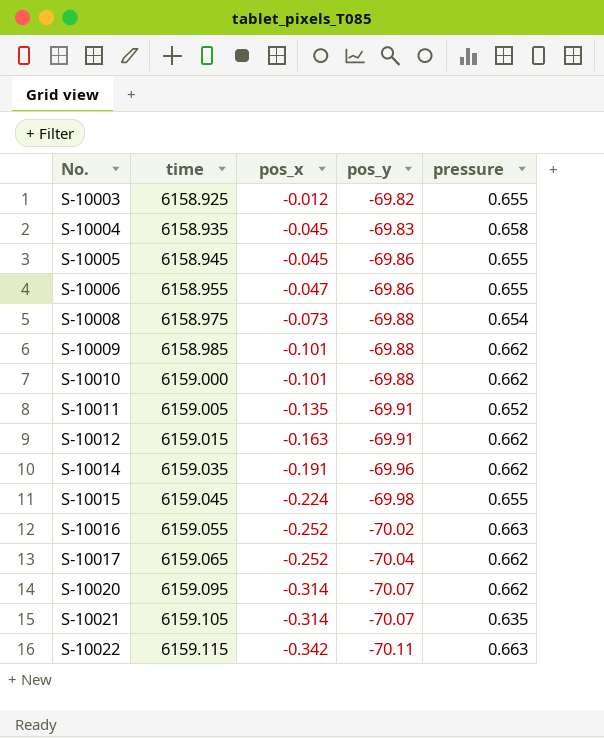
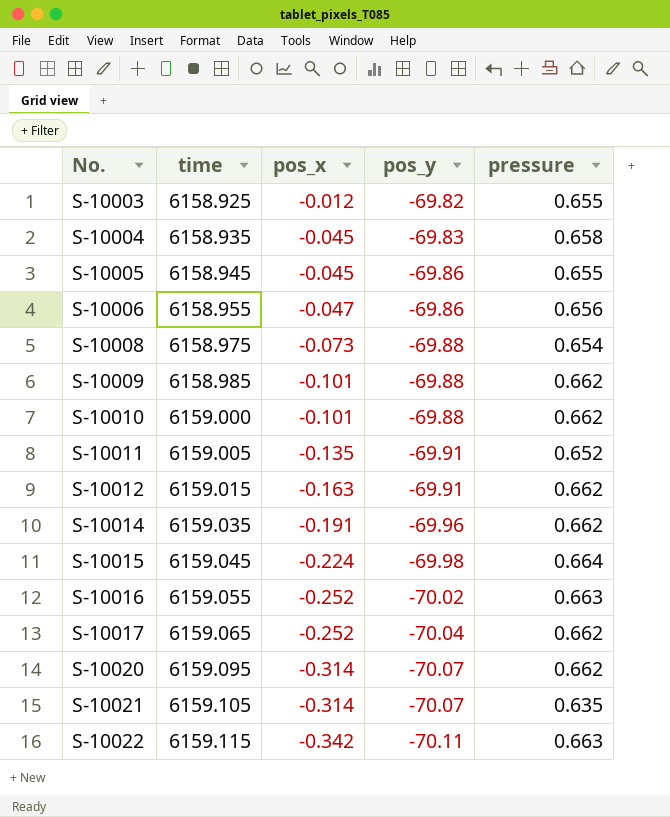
S-10006 | pressure: 0.655 -> 0.656
S-10015 | pressure: 0.655 -> 0.664

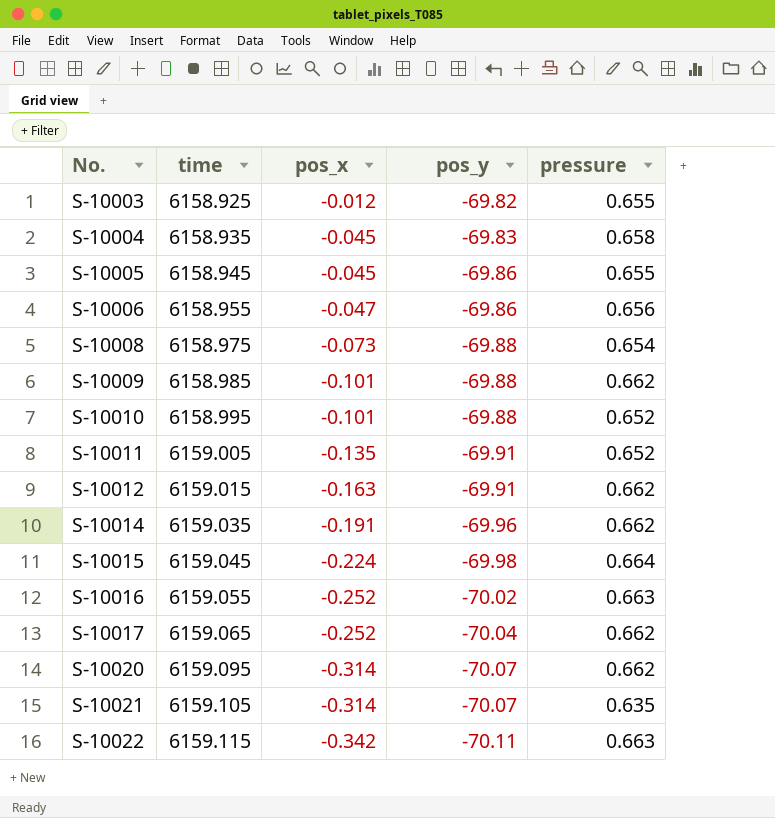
S-10010 | time: 6159.000 -> 6158.995
S-10010 | pressure: 0.662 -> 0.652

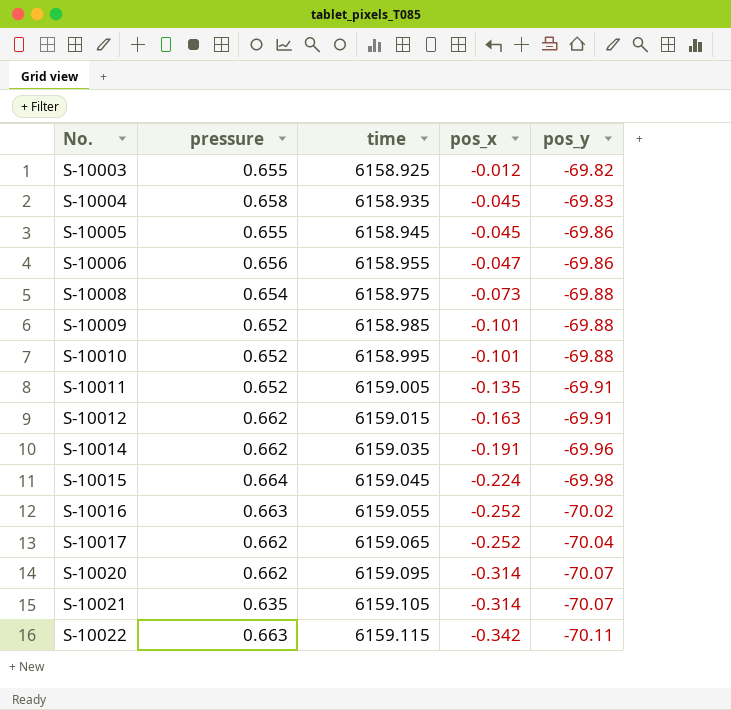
column pressure | position: 5 -> 2
S-10009 | pressure: 0.662 -> 0.652

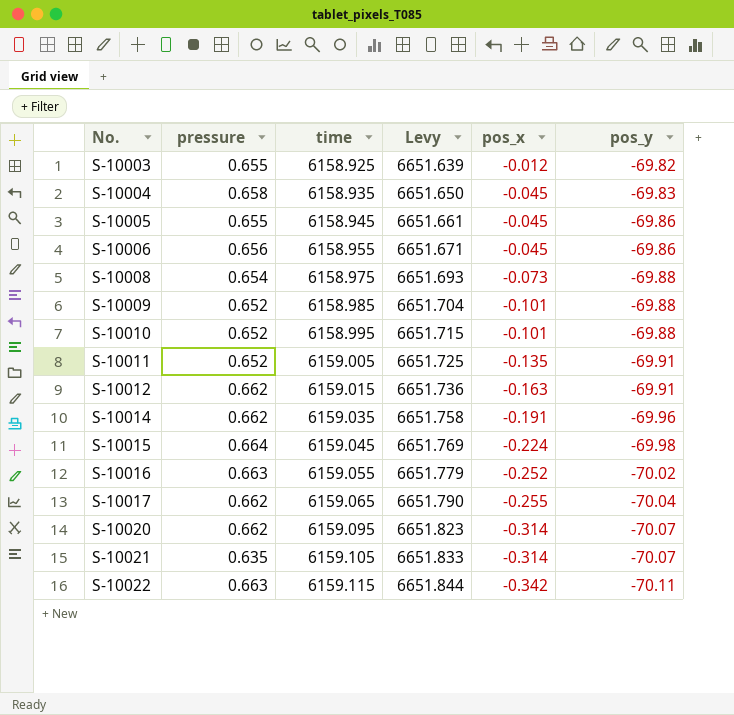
column Levy | formula: none -> [time] * 1.08
S-10006 | pos_x: -0.047 -> -0.045
S-10017 | pos_x: -0.252 -> -0.255

